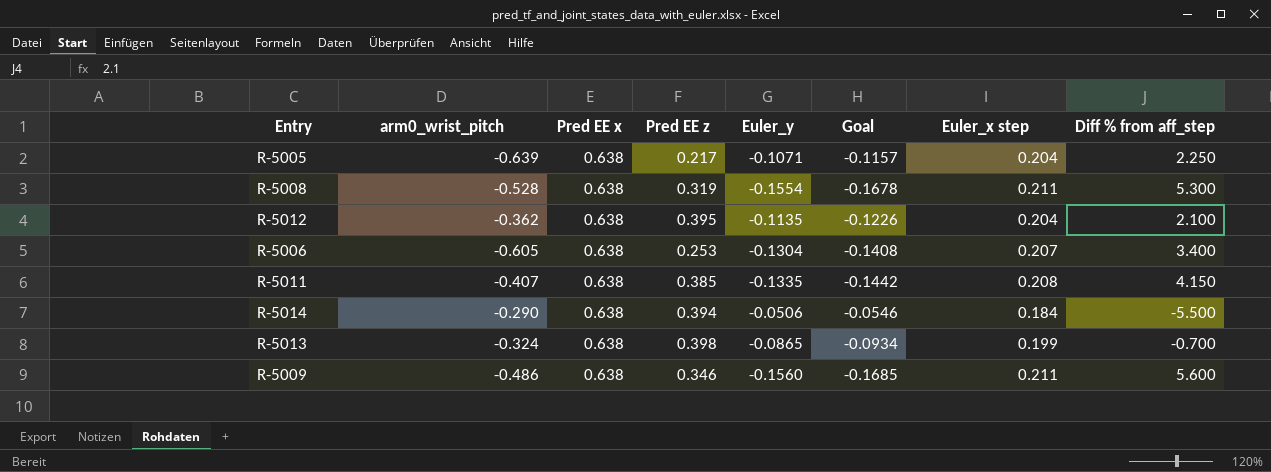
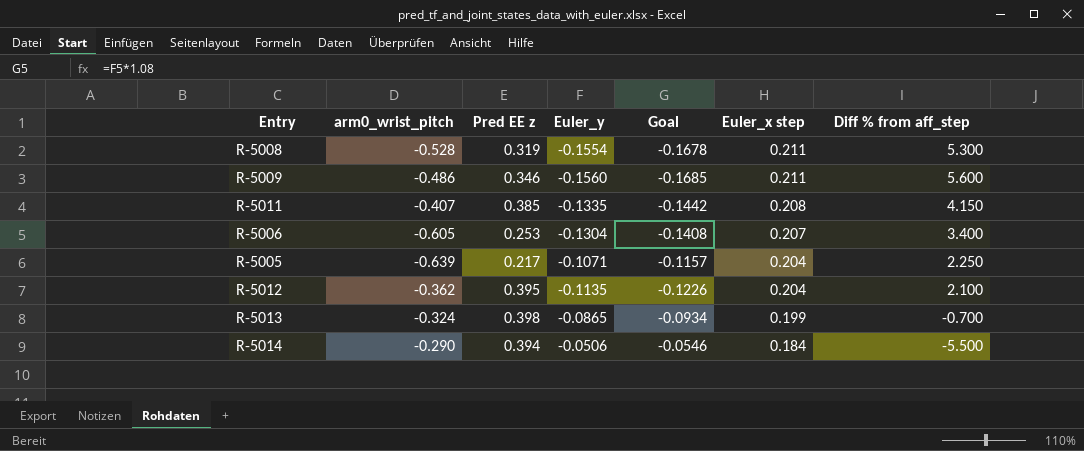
row order: none -> Euler_x step descending
column Pred EE x | position: 3 -> none

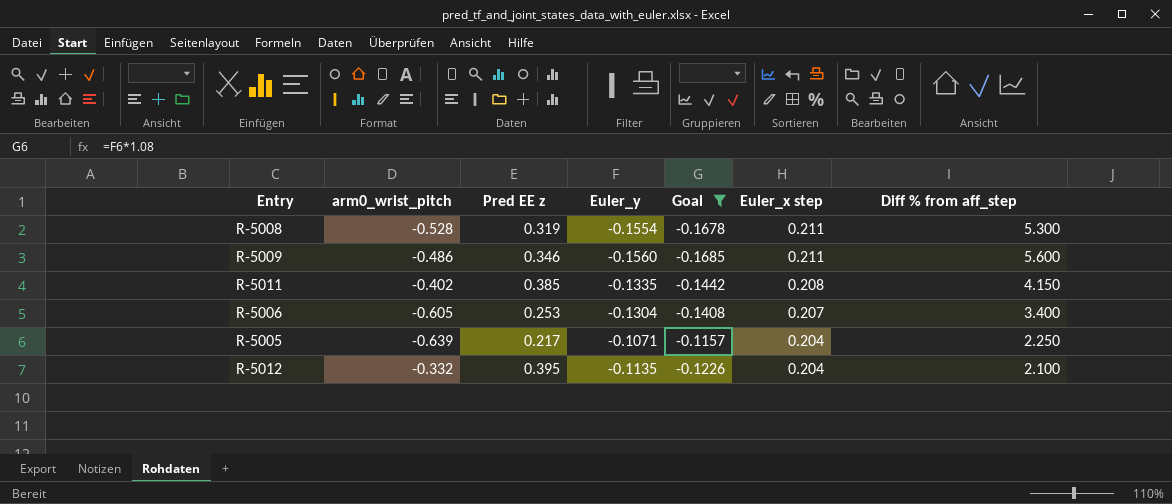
filter: none -> Goal <= -0.1157
R-5011 | arm0_wrist_pitch: -0.407 -> -0.402
R-5012 | arm0_wrist_pitch: -0.362 -> -0.332

